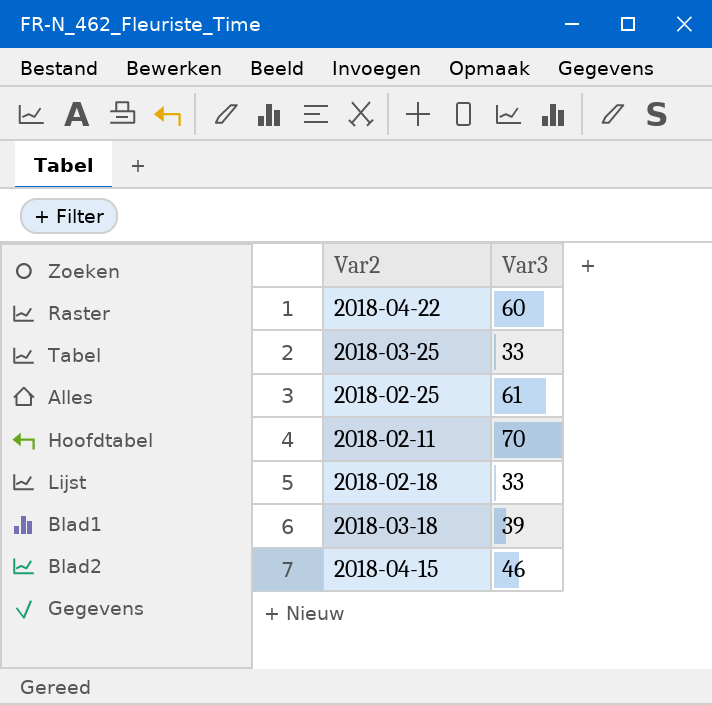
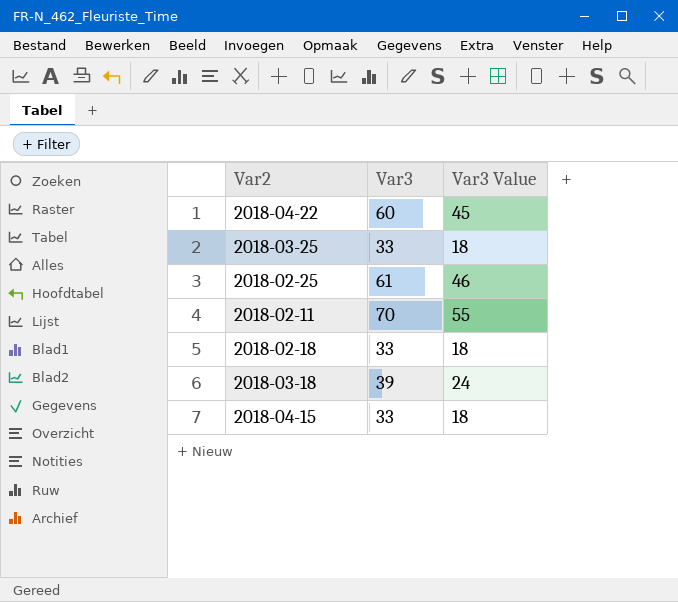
column Var3 Value | formula: none -> [Var3] - 15
2018-04-15 | Var3: 46 -> 33

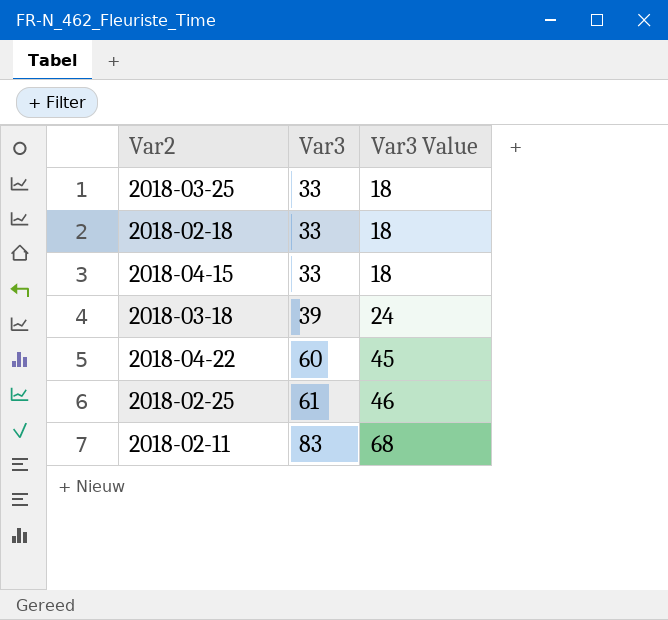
row order: none -> Var3 ascending
2018-02-11 | Var3: 70 -> 83
2018-02-11 | Var3 Value: 55 -> 68

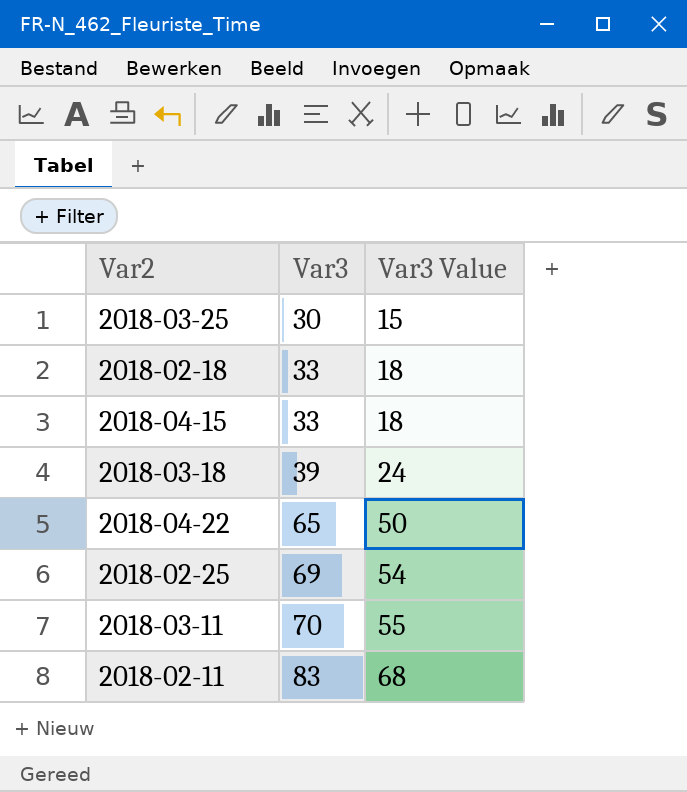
2018-03-25 | Var3: 33 -> 30
2018-03-25 | Var3 Value: 18 -> 15
2018-04-22 | Var3: 60 -> 65
2018-04-22 | Var3 Value: 45 -> 50
2018-02-25 | Var3: 61 -> 69
2018-02-25 | Var3 Value: 46 -> 54
row 2018-03-11: none -> 70 | 55

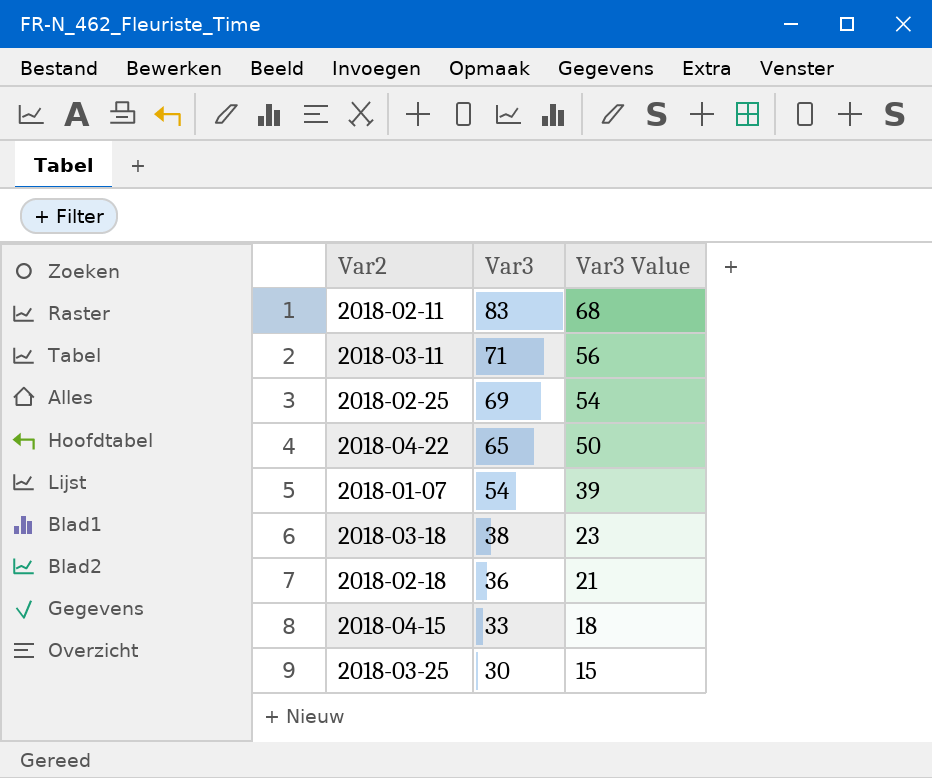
row order: Var3 ascending -> Var3 descending
2018-03-11 | Var3: 70 -> 71
2018-03-11 | Var3 Value: 55 -> 56
row 2018-01-07: none -> 54 | 39
2018-03-18 | Var3: 39 -> 38
2018-03-18 | Var3 Value: 24 -> 23
2018-02-18 | Var3: 33 -> 36
2018-02-18 | Var3 Value: 18 -> 21

